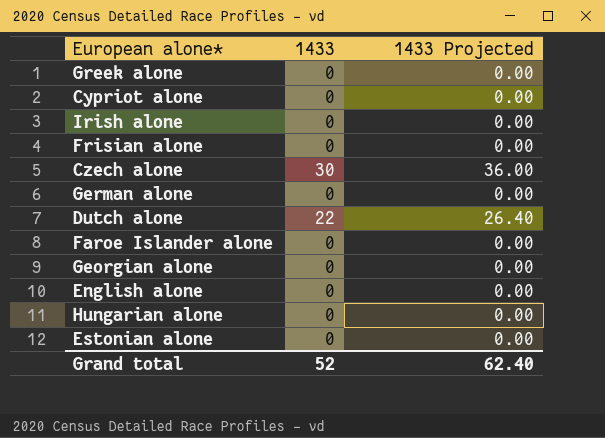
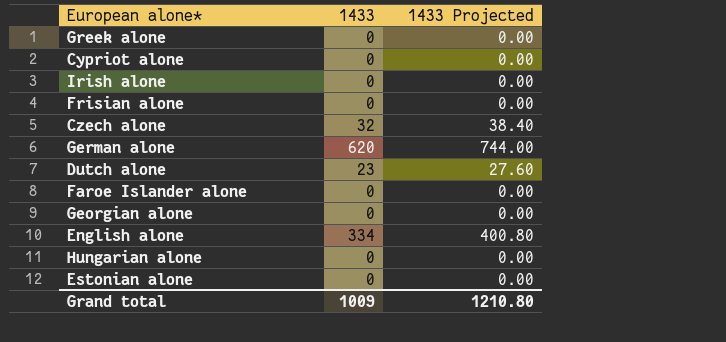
Czech alone | 1433: 30 -> 32
Czech alone | 1433 Projected: 36.00 -> 38.40
German alone | 1433: 0 -> 620
German alone | 1433 Projected: 0.00 -> 744.00
Dutch alone | 1433: 22 -> 23
Dutch alone | 1433 Projected: 26.40 -> 27.60
English alone | 1433: 0 -> 334
English alone | 1433 Projected: 0.00 -> 400.80
Grand total | 1433: 52 -> 1009
Grand total | 1433 Projected: 62.40 -> 1210.80

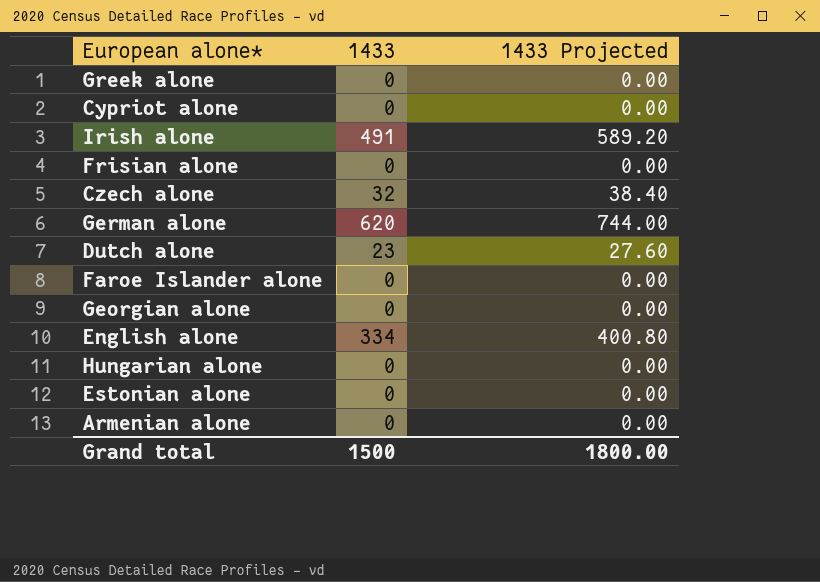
Irish alone | 1433: 0 -> 491
Irish alone | 1433 Projected: 0.00 -> 589.20
row Armenian alone: none -> 0 | 0.00
Grand total | 1433: 1009 -> 1500
Grand total | 1433 Projected: 1210.80 -> 1800.00

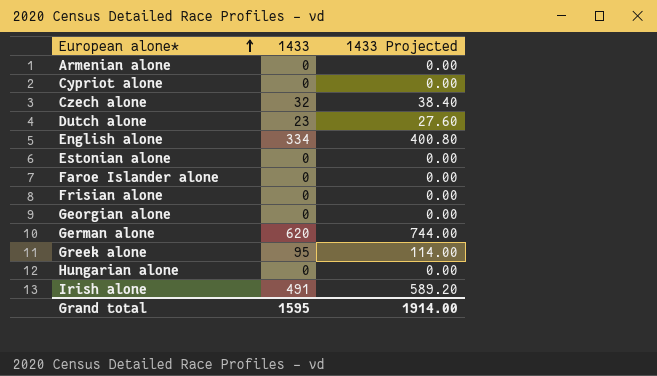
row order: none -> European alone* ascending
Greek alone | 1433: 0 -> 95
Greek alone | 1433 Projected: 0.00 -> 114.00
Grand total | 1433: 1500 -> 1595
Grand total | 1433 Projected: 1800.00 -> 1914.00

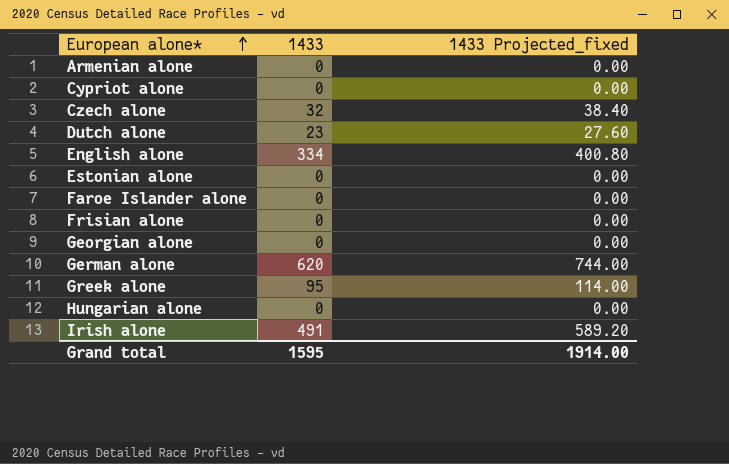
column name: 1433 Projected -> 1433 Projected_fixed

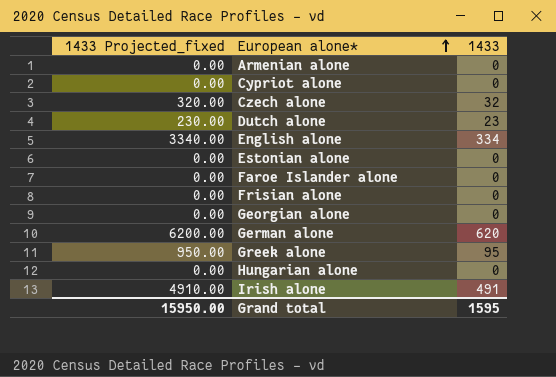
column 1433 Projected_fixed | formula: [1433] * 1.2 -> [1433] * 10
column 1433 Projected_fixed | position: 3 -> 1
Grand total | 1433 Projected_fixed: 1914.00 -> 15950.00

